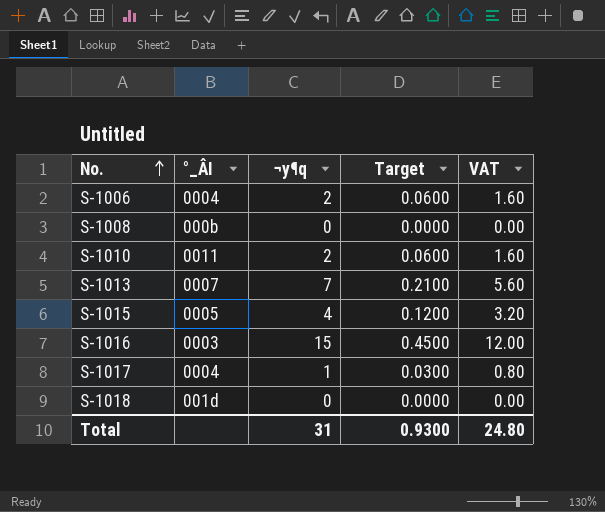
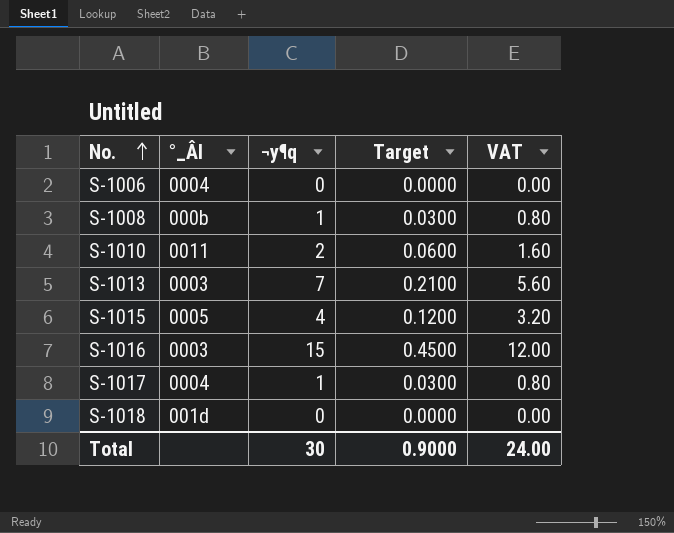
S-1006 | ¬y¶q: 2 -> 0
S-1006 | Target: 0.0600 -> 0.0000
S-1006 | VAT: 1.60 -> 0.00
S-1008 | ¬y¶q: 0 -> 1
S-1008 | Target: 0.0000 -> 0.0300
S-1008 | VAT: 0.00 -> 0.80
S-1013 | °_ÂI: 0007 -> 0003
Total | ¬y¶q: 31 -> 30
Total | Target: 0.9300 -> 0.9000
Total | VAT: 24.80 -> 24.00

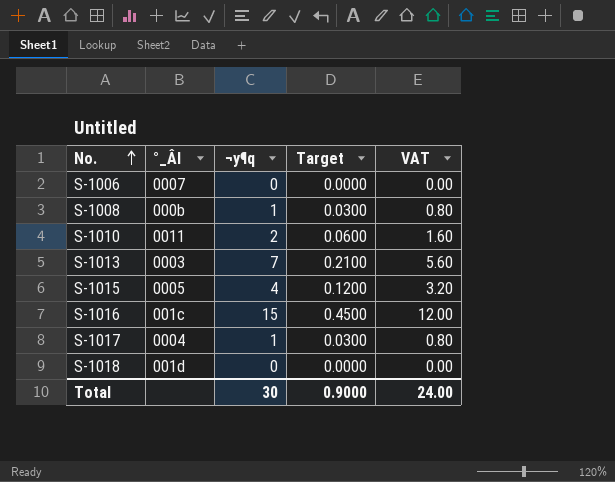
S-1006 | °_ÂI: 0004 -> 0007
S-1016 | °_ÂI: 0003 -> 001c

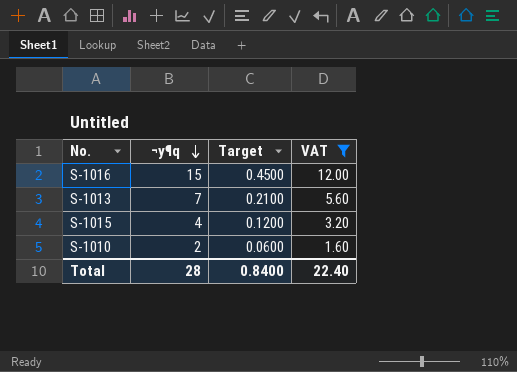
filter: none -> VAT >= 1.60
row order: No. ascending -> ¬y¶q descending
column °_ÂI | position: 2 -> none
Total | ¬y¶q: 30 -> 28
Total | Target: 0.9000 -> 0.8400
Total | VAT: 24.00 -> 22.40

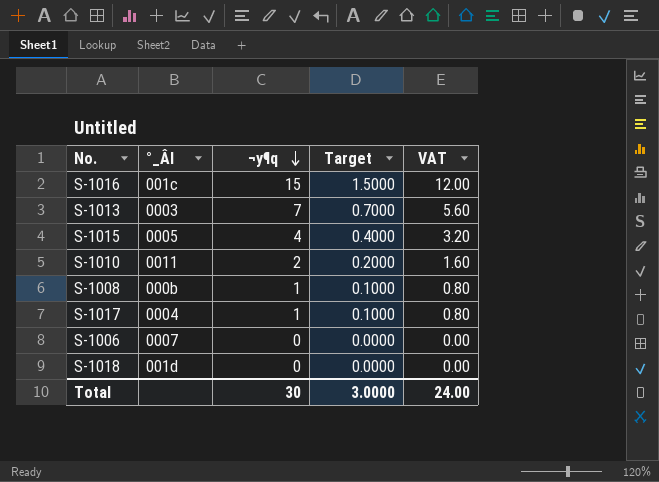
filter: VAT >= 1.60 -> none
column °_ÂI | position: none -> 2
column Target | formula: [¬y¶q] * 0.03 -> [¬y¶q] * 0.1
Total | ¬y¶q: 28 -> 30
Total | Target: 0.8400 -> 3.0000
Total | VAT: 22.40 -> 24.00

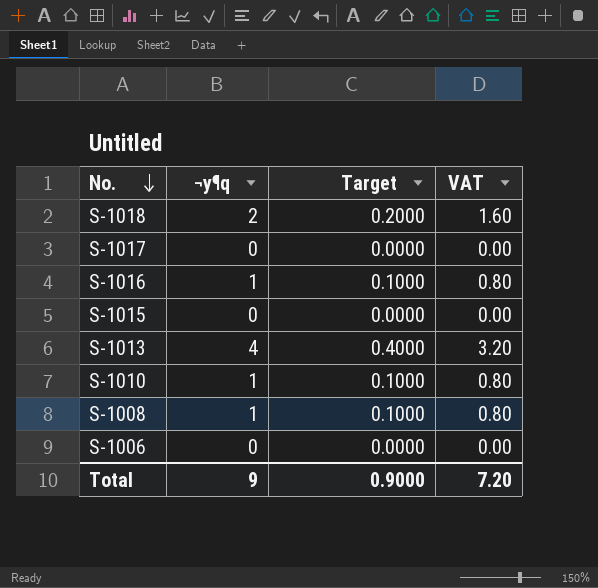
row order: ¬y¶q descending -> No. descending
column °_ÂI | position: 2 -> none
S-1018 | ¬y¶q: 0 -> 2
S-1018 | Target: 0.0000 -> 0.2000
S-1018 | VAT: 0.00 -> 1.60
S-1017 | ¬y¶q: 1 -> 0
S-1017 | Target: 0.1000 -> 0.0000
S-1017 | VAT: 0.80 -> 0.00
S-1016 | ¬y¶q: 15 -> 1
S-1016 | Target: 1.5000 -> 0.1000
S-1016 | VAT: 12.00 -> 0.80
S-1015 | ¬y¶q: 4 -> 0
S-1015 | Target: 0.4000 -> 0.0000
S-1015 | VAT: 3.20 -> 0.00
S-1013 | ¬y¶q: 7 -> 4
S-1013 | Target: 0.7000 -> 0.4000
S-1013 | VAT: 5.60 -> 3.20
S-1010 | ¬y¶q: 2 -> 1
S-1010 | Target: 0.2000 -> 0.1000
S-1010 | VAT: 1.60 -> 0.80
Total | ¬y¶q: 30 -> 9
Total | Target: 3.0000 -> 0.9000
Total | VAT: 24.00 -> 7.20

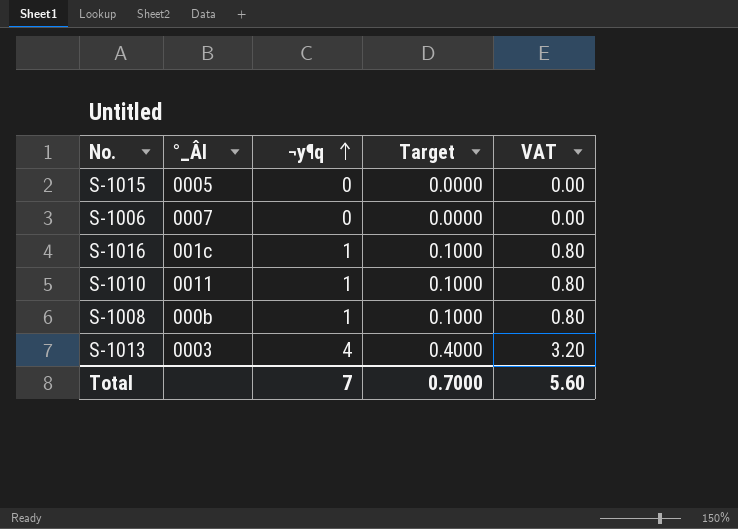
row order: No. descending -> ¬y¶q ascending
column °_ÂI | position: none -> 2
row S-1018: 2 | 0.2000 | 1.60 -> none
row S-1017: 0 | 0.0000 | 0.00 -> none
Total | ¬y¶q: 9 -> 7
Total | Target: 0.9000 -> 0.7000
Total | VAT: 7.20 -> 5.60

